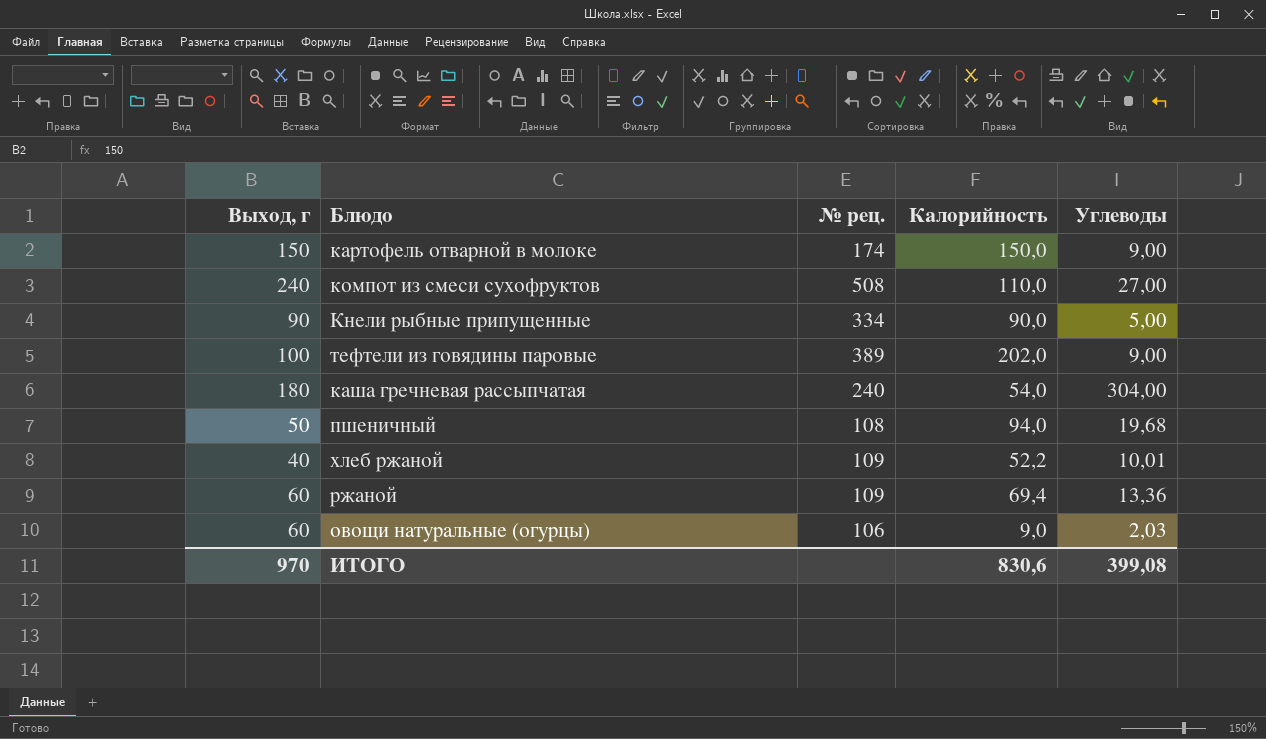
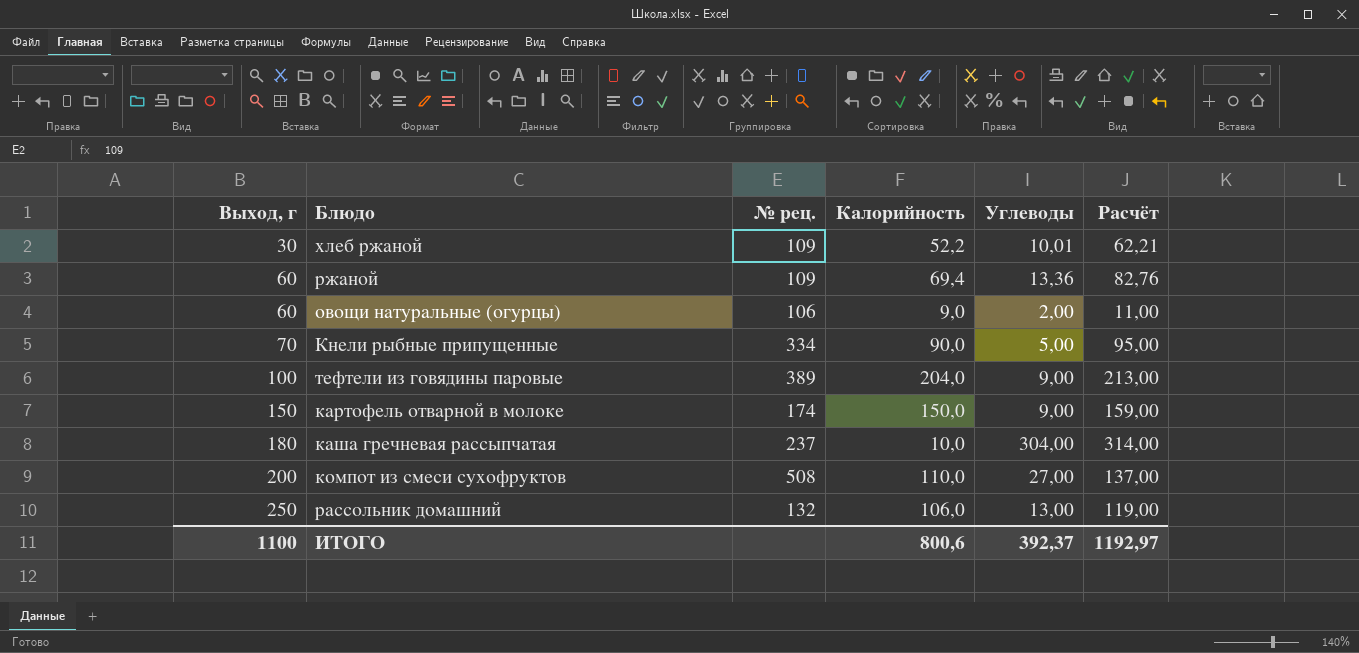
row order: none -> Выход, г ascending
column Расчёт | formula: none -> [Калорийность] + [Углеводы]
row пшеничный: 50 | 108 | 94,0 | 19,68 -> none
хлеб ржаной | Выход, г: 40 -> 30
овощи натуральные (огурцы) | Углеводы: 2,03 -> 2,00
Кнели рыбные припущенные | Выход, г: 90 -> 70
тефтели из говядины паровые | Калорийность: 202,0 -> 204,0
каша гречневая рассыпчатая | № рец.: 240 -> 237
каша гречневая рассыпчатая | Калорийность: 54,0 -> 10,0
компот из смеси сухофруктов | Выход, г: 240 -> 200
row рассольник домашний: none -> 250 | 132 | 106,0 | 13,00 | 119,00
ИТОГО | Выход, г: 970 -> 1100
ИТОГО | Калорийность: 830,6 -> 800,6
ИТОГО | Углеводы: 399,08 -> 392,37

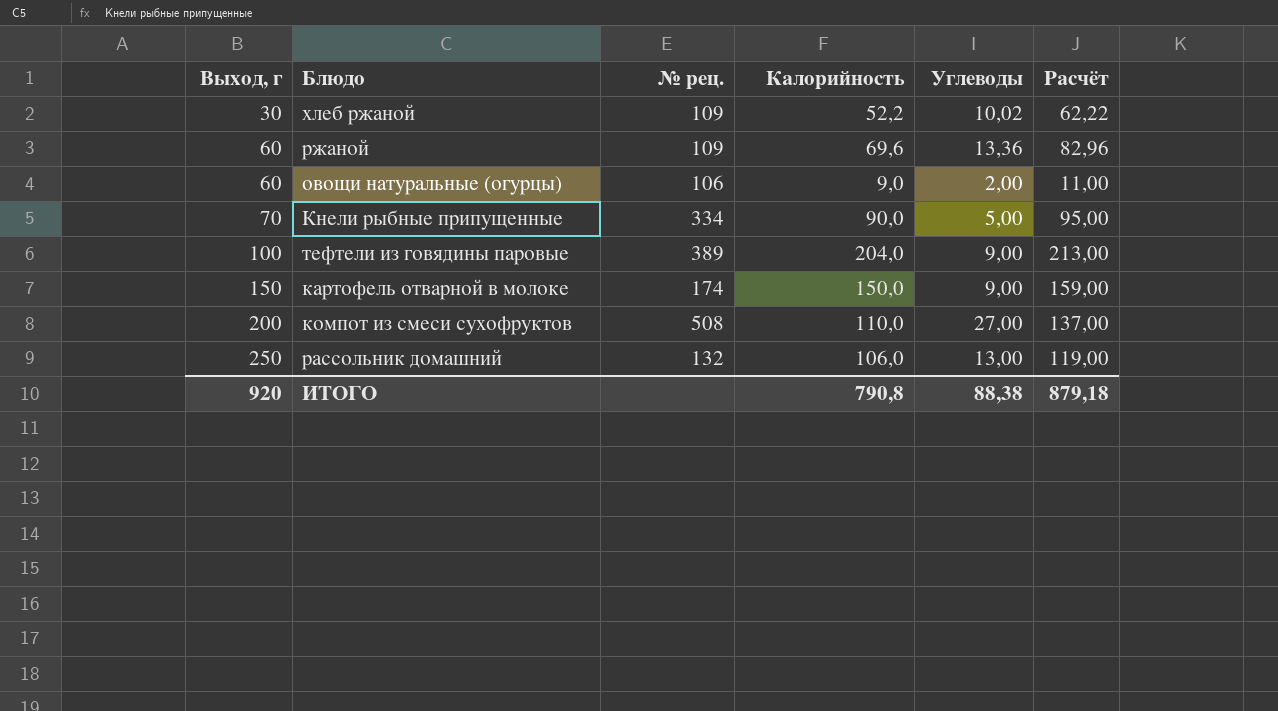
row каша гречневая рассыпчатая: 180 | 237 | 10,0 | 304,00 | 314,00 -> none
хлеб ржаной | Углеводы: 10,01 -> 10,02
хлеб ржаной | Расчёт: 62,21 -> 62,22
ржаной | Калорийность: 69,4 -> 69,6
ржаной | Расчёт: 82,76 -> 82,96
ИТОГО | Выход, г: 1100 -> 920
ИТОГО | Калорийность: 800,6 -> 790,8
ИТОГО | Углеводы: 392,37 -> 88,38
ИТОГО | Расчёт: 1192,97 -> 879,18

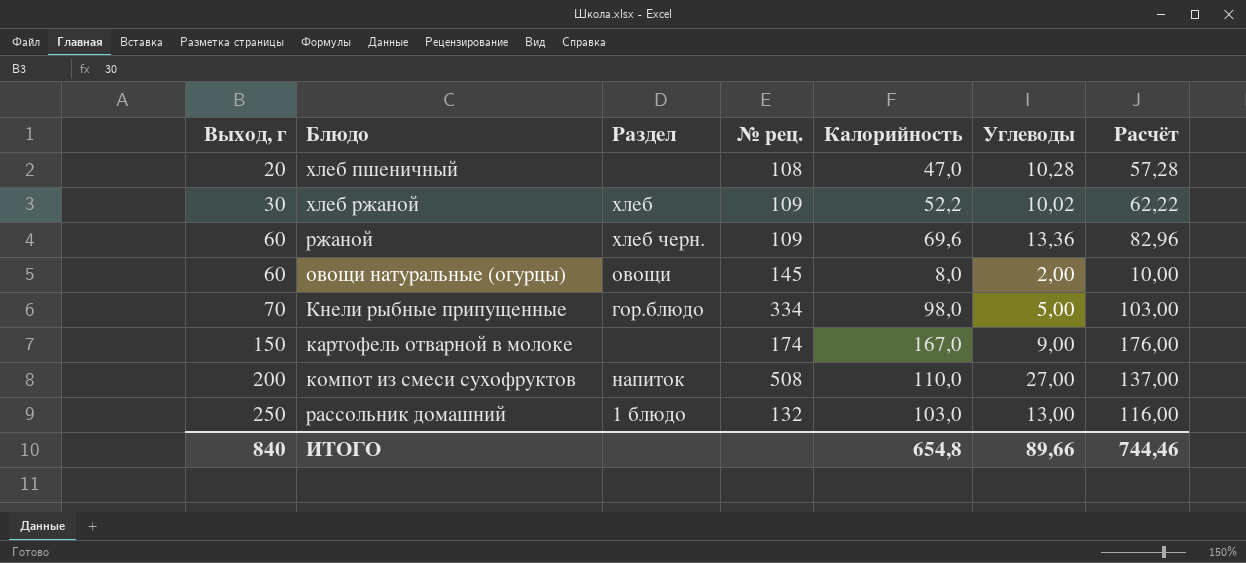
column Раздел | position: none -> 3
row тефтели из говядины паровые: 100 | 389 | 204,0 | 9,00 | 213,00 -> none
row хлеб пшеничный: none -> 20 | none | 108 | 47,0 | 10,28 | 57,28
овощи натуральные (огурцы) | № рец.: 106 -> 145
овощи натуральные (огурцы) | Калорийность: 9,0 -> 8,0
овощи натуральные (огурцы) | Расчёт: 11,00 -> 10,00
Кнели рыбные припущенные | Калорийность: 90,0 -> 98,0
Кнели рыбные припущенные | Расчёт: 95,00 -> 103,00
картофель отварной в молоке | Калорийность: 150,0 -> 167,0
картофель отварной в молоке | Расчёт: 159,00 -> 176,00
рассольник домашний | Калорийность: 106,0 -> 103,0
рассольник домашний | Расчёт: 119,00 -> 116,00
ИТОГО | Выход, г: 920 -> 840
ИТОГО | Калорийность: 790,8 -> 654,8
ИТОГО | Углеводы: 88,38 -> 89,66
ИТОГО | Расчёт: 879,18 -> 744,46

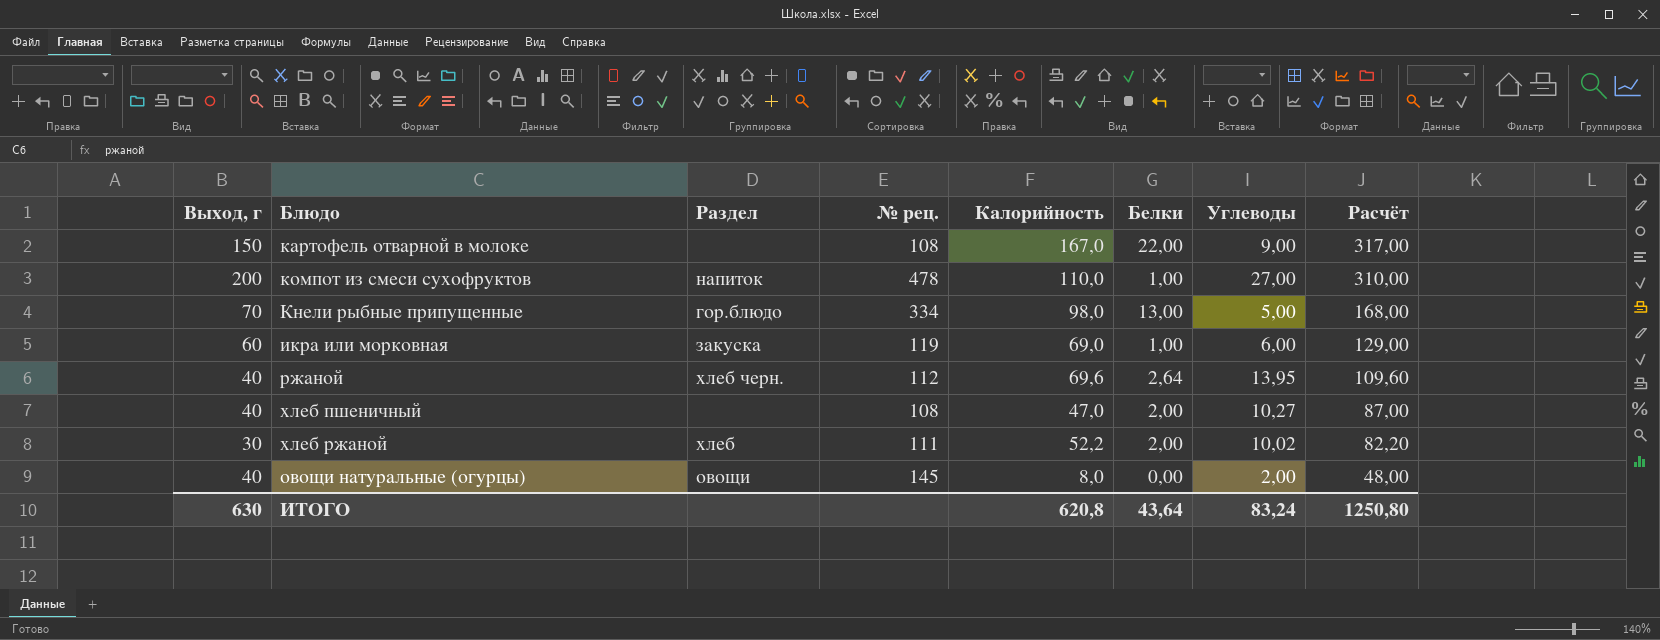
row order: Выход, г ascending -> Расчёт descending
column Белки | position: none -> 6
column Расчёт | formula: [Калорийность] + [Углеводы] -> [Выход, г] + [Калорийность]
row рассольник домашний: 250 | 1 блюдо | 132 | 103,0 | 13,00 | 116,00 -> none
картофель отварной в молоке | № рец.: 174 -> 108
компот из смеси сухофруктов | № рец.: 508 -> 478
row икра или морковная: none -> 60 | закуска | 119 | 69,0 | 1,00 | 6,00 | 129,00
ржаной | Выход, г: 60 -> 40
ржаной | № рец.: 109 -> 112
ржаной | Углеводы: 13,36 -> 13,95
хлеб пшеничный | Выход, г: 20 -> 40
хлеб пшеничный | Углеводы: 10,28 -> 10,27
хлеб ржаной | № рец.: 109 -> 111
овощи натуральные (огурцы) | Выход, г: 60 -> 40
ИТОГО | Выход, г: 840 -> 630
ИТОГО | Калорийность: 654,8 -> 620,8
ИТОГО | Углеводы: 89,66 -> 83,24
ИТОГО | Расчёт: 744,46 -> 1250,80

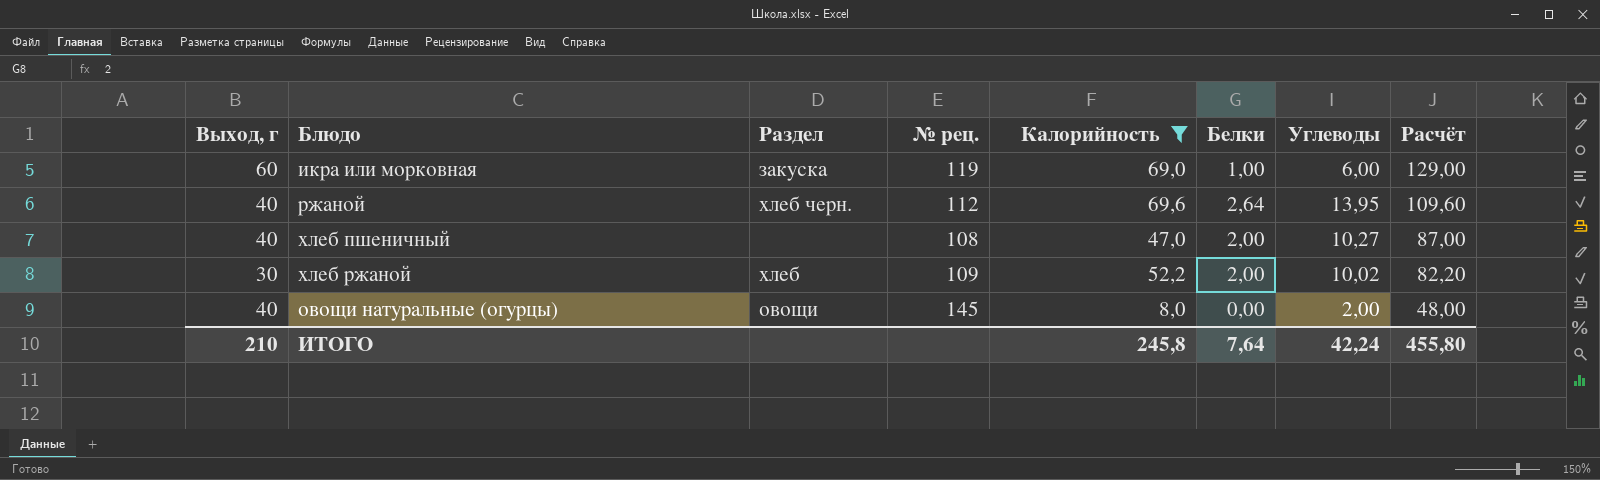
filter: none -> Калорийность <= 69,6
хлеб ржаной | № рец.: 111 -> 109
ИТОГО | Выход, г: 630 -> 210
ИТОГО | Калорийность: 620,8 -> 245,8
ИТОГО | Белки: 43,64 -> 7,64
ИТОГО | Углеводы: 83,24 -> 42,24
ИТОГО | Расчёт: 1250,80 -> 455,80

